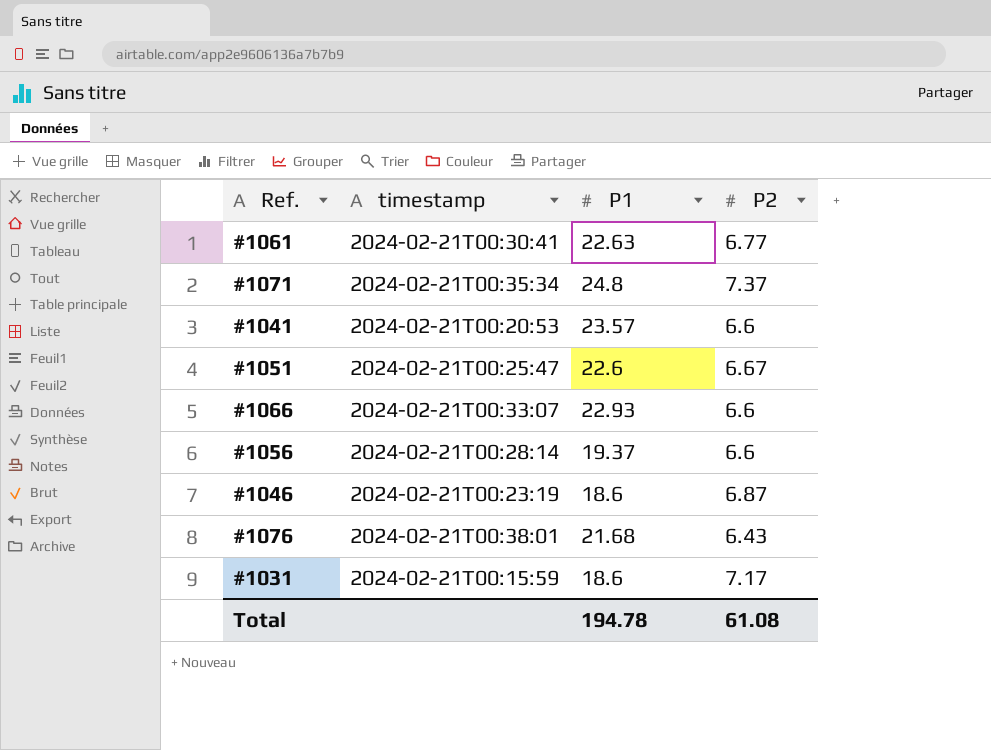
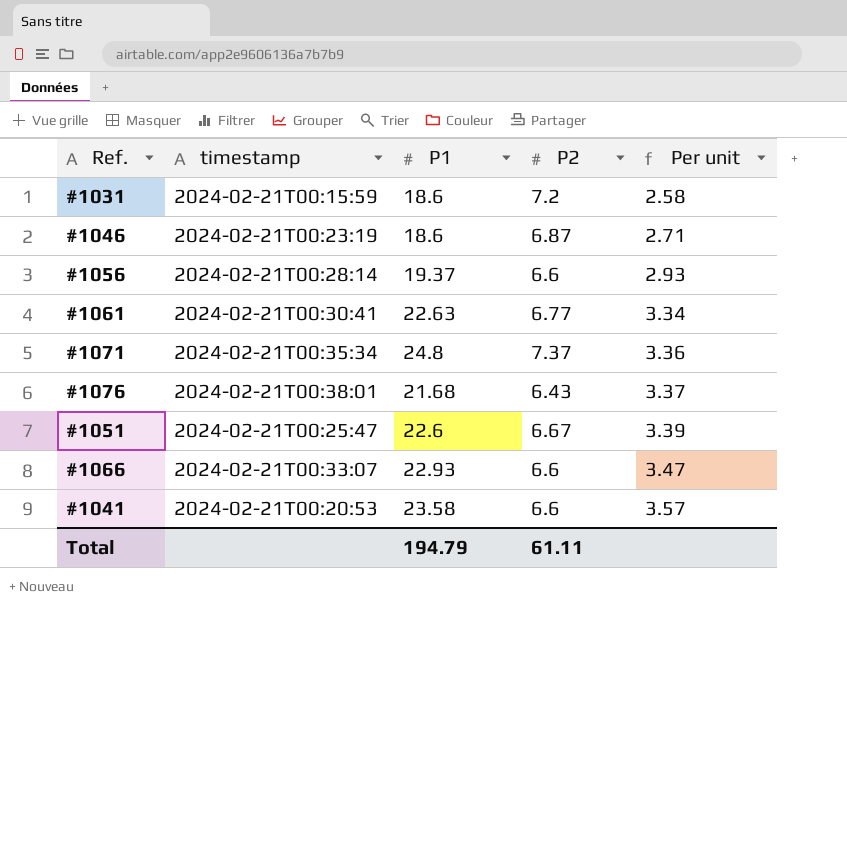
row order: none -> Per unit ascending
column Per unit | formula: none -> [P1] / [P2]
#1031 | P2: 7.17 -> 7.2
#1041 | P1: 23.57 -> 23.58
Total | P1: 194.78 -> 194.79
Total | P2: 61.08 -> 61.11

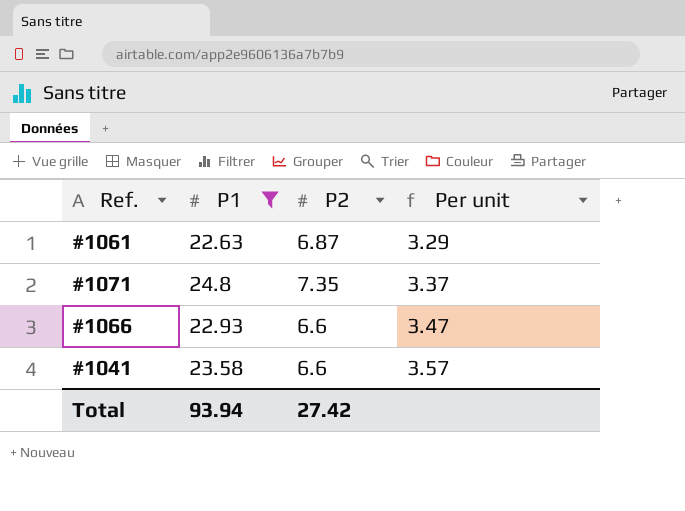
filter: none -> P1 >= 22.63
column timestamp | position: 2 -> none
#1061 | P2: 6.77 -> 6.87
#1061 | Per unit: 3.34 -> 3.29
#1071 | P2: 7.37 -> 7.35
#1071 | Per unit: 3.36 -> 3.37
Total | P1: 194.79 -> 93.94
Total | P2: 61.11 -> 27.42

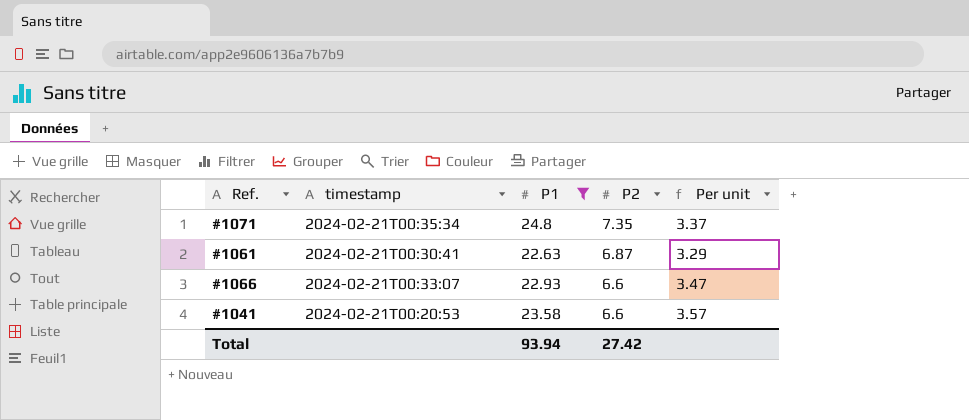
row order: Per unit ascending -> P2 descending
column timestamp | position: none -> 2

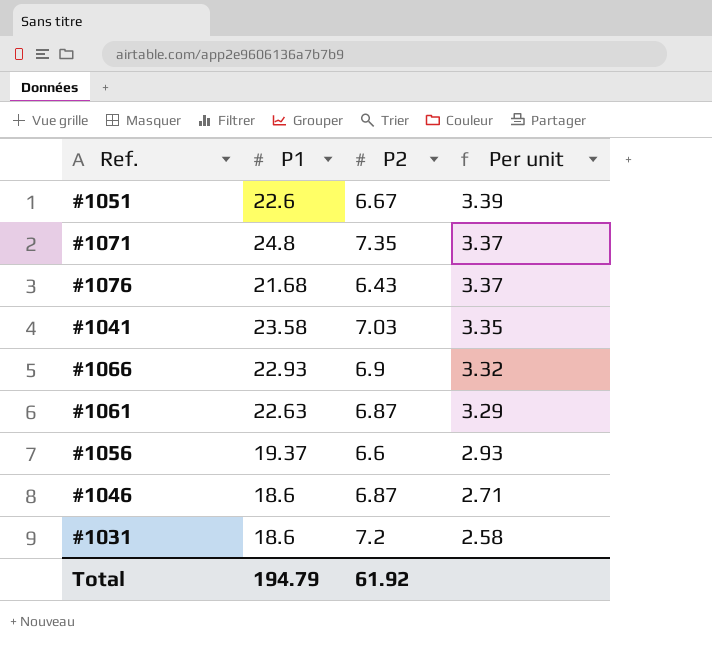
filter: P1 >= 22.63 -> none
row order: P2 descending -> Per unit descending
column timestamp | position: 2 -> none
#1041 | P2: 6.6 -> 7.03
#1041 | Per unit: 3.57 -> 3.35
#1066 | P2: 6.6 -> 6.9
#1066 | Per unit: 3.47 -> 3.32
Total | P1: 93.94 -> 194.79
Total | P2: 27.42 -> 61.92

